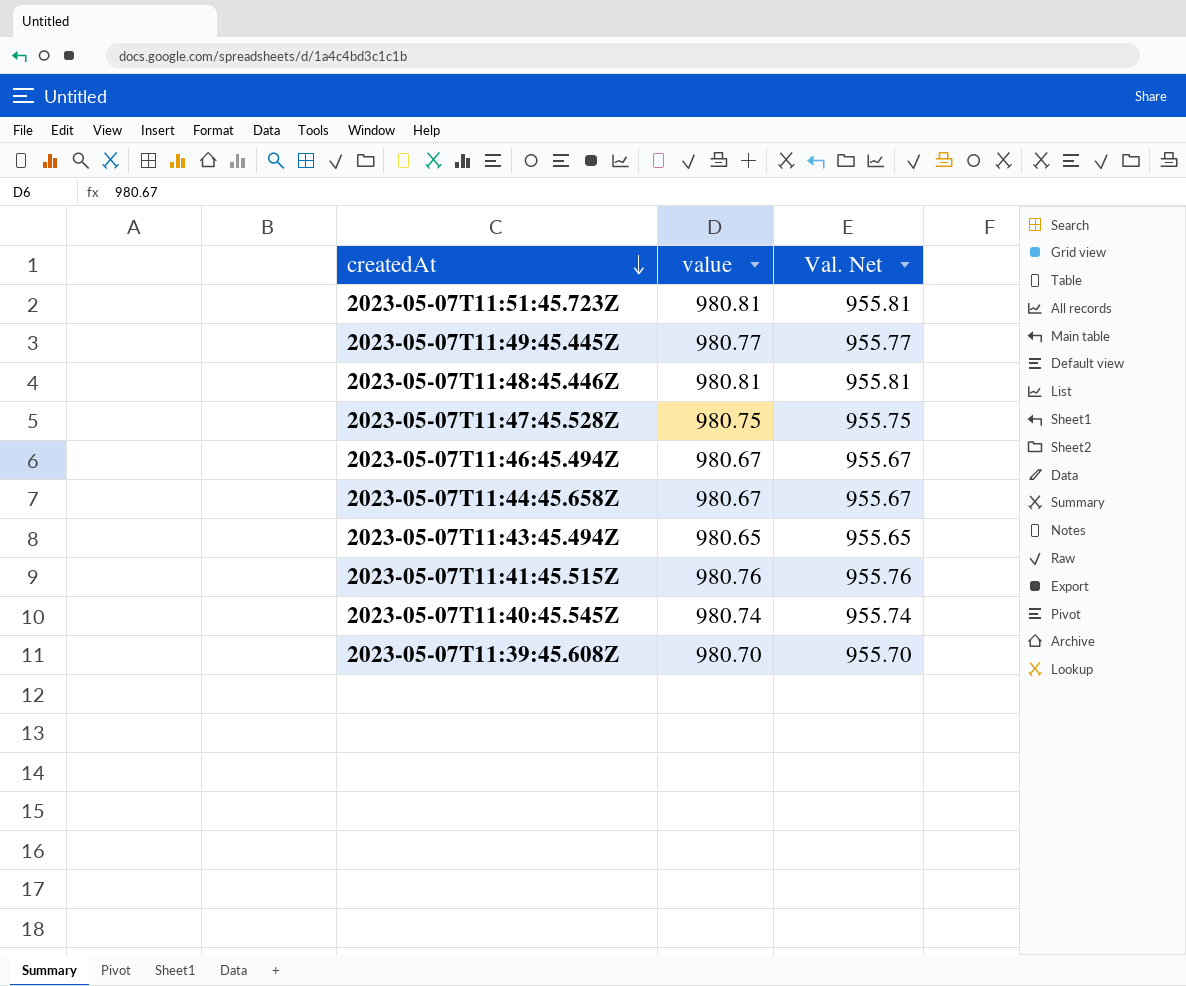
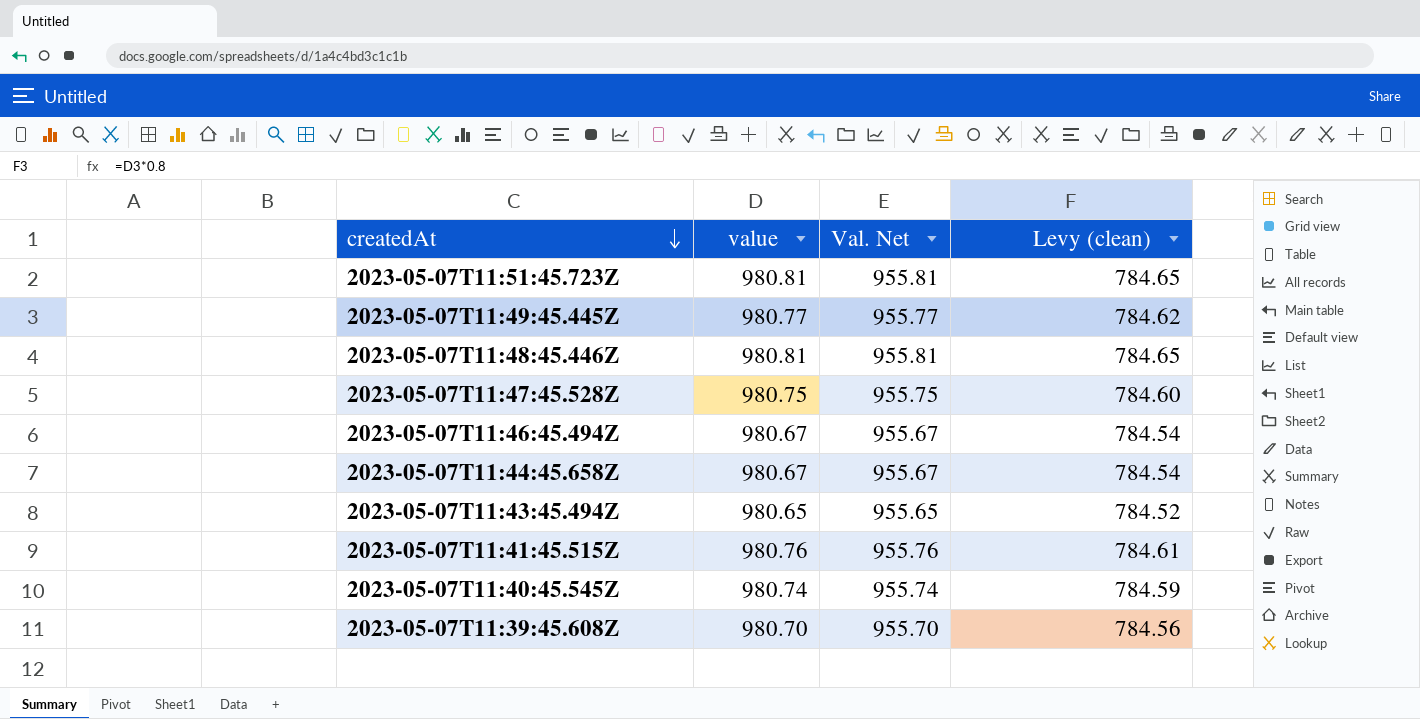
column Levy (clean) | formula: none -> [value] * 0.8

